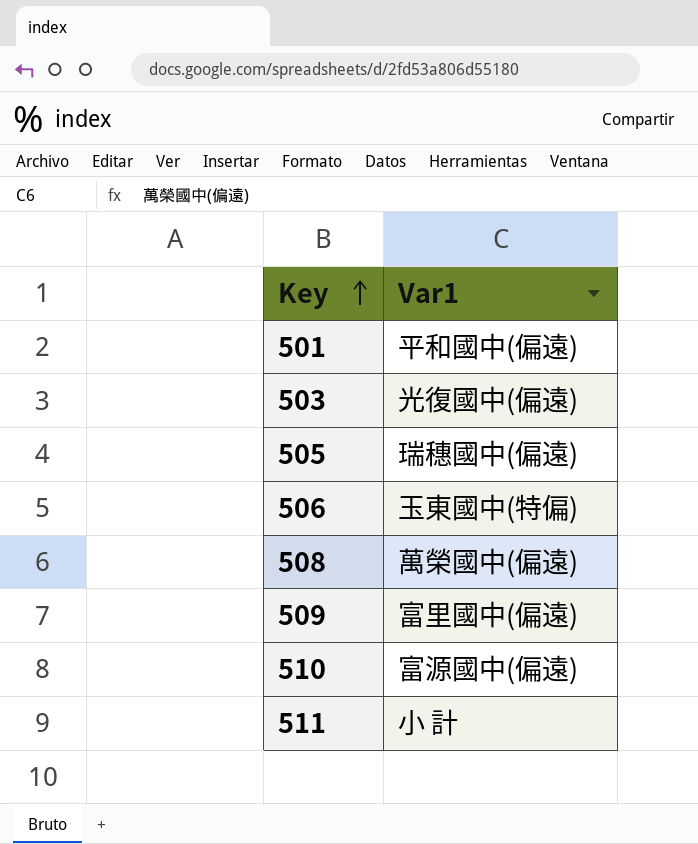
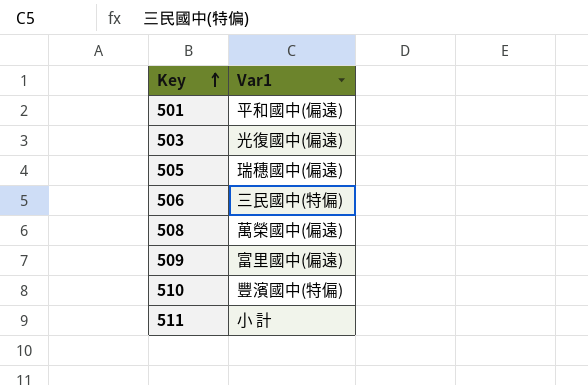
506 | Var1: 玉東國中(特偏) -> 三民國中(特偏)
510 | Var1: 富源國中(偏遠) -> 豐濱國中(特偏)

